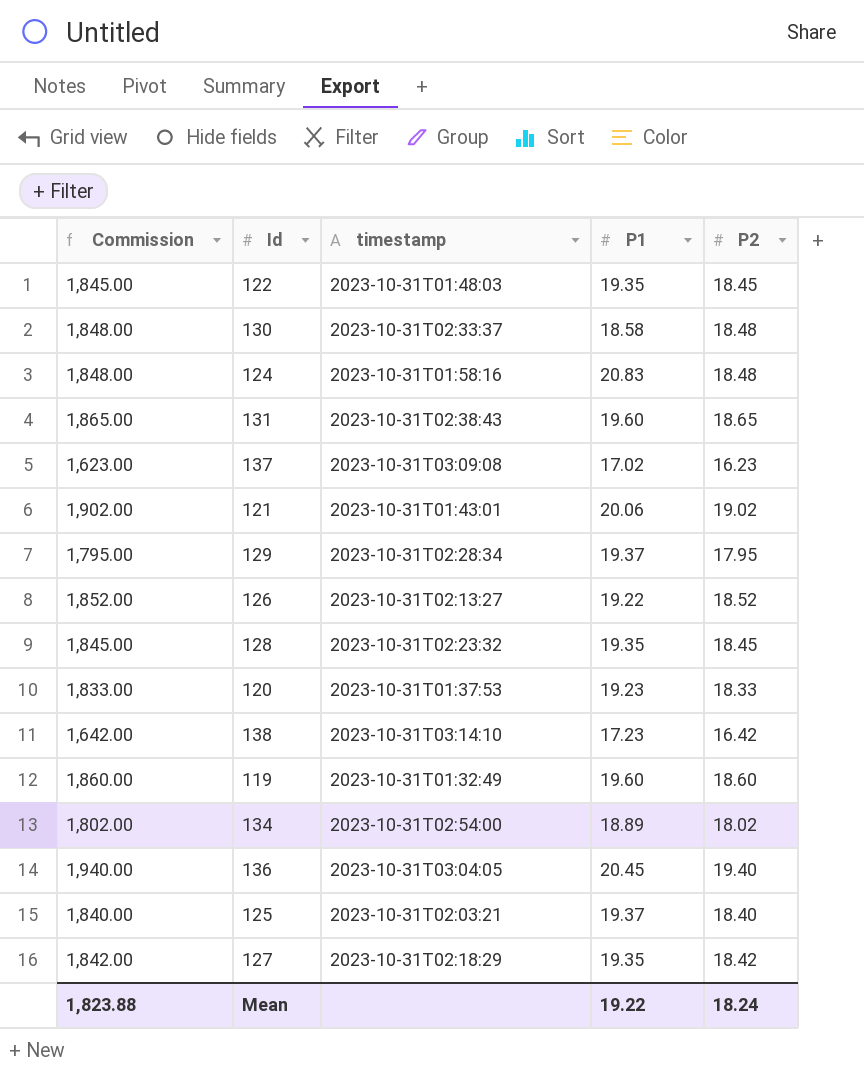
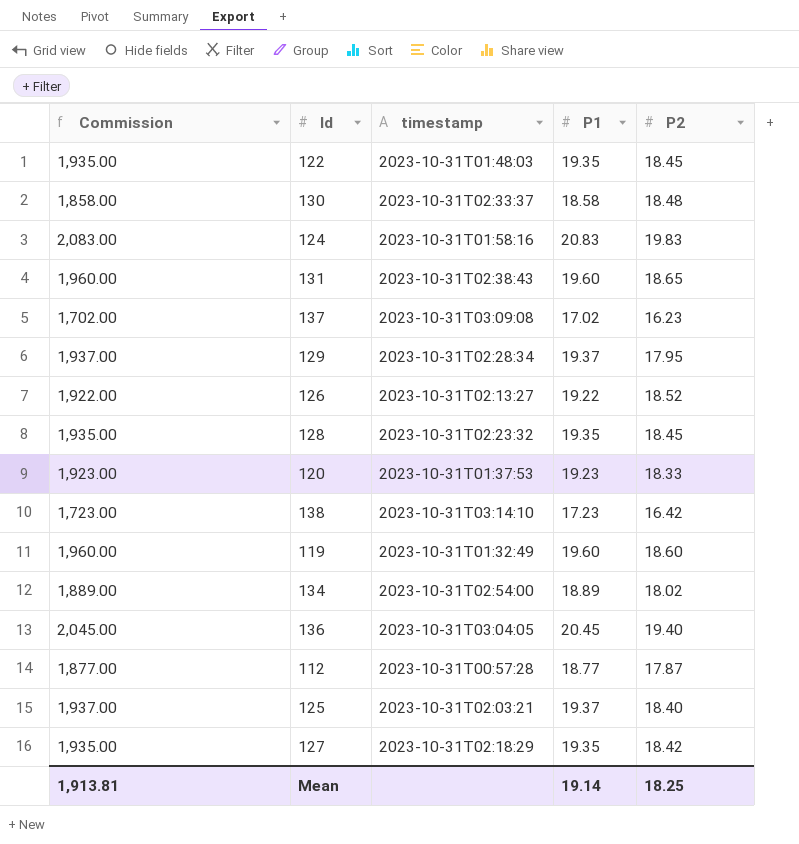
column Commission | formula: [P2] * 100 -> [P1] * 100
row 121: 1,902.00 | 2023-10-31T01:43:01 | 20.06 | 19.02 -> none
124 | P2: 18.48 -> 19.83
row 112: none -> 1,877.00 | 2023-10-31T00:57:28 | 18.77 | 17.87
Mean | Commission: 1,823.88 -> 1,913.81
Mean | P1: 19.22 -> 19.14
Mean | P2: 18.24 -> 18.25

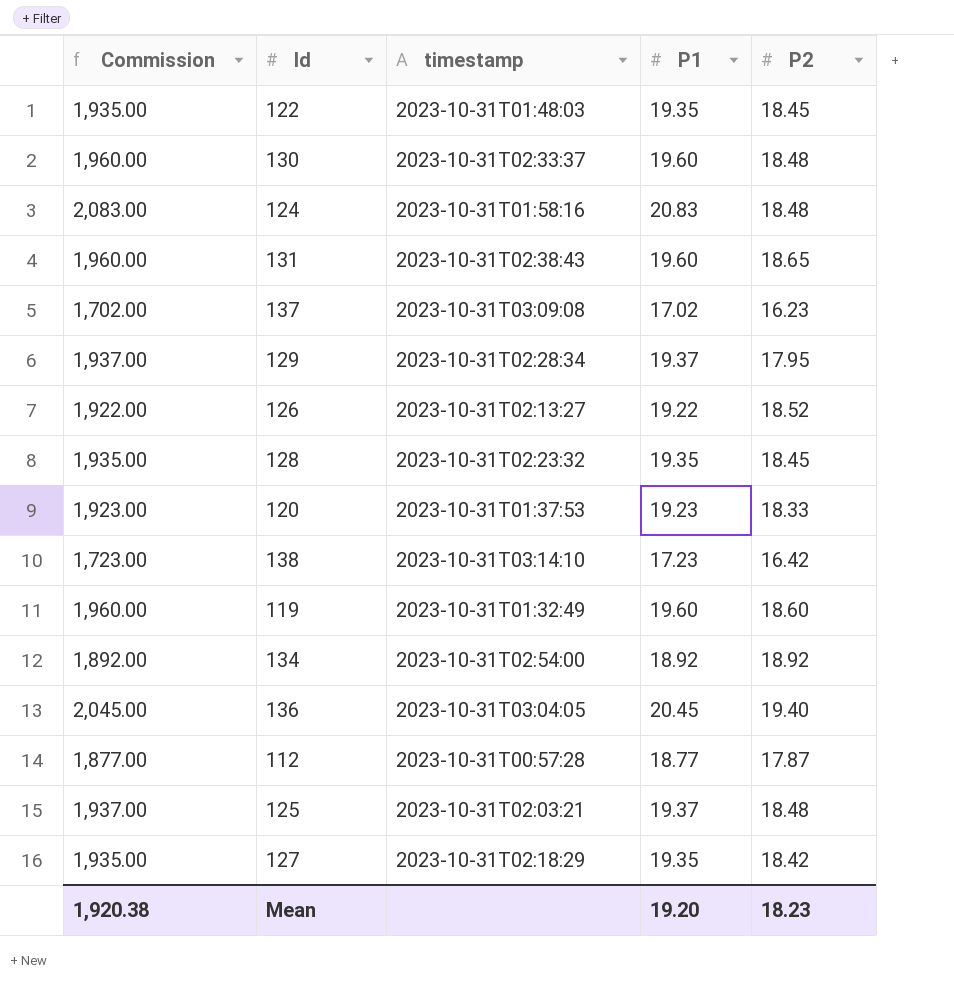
130 | Commission: 1,858.00 -> 1,960.00
130 | P1: 18.58 -> 19.60
124 | P2: 19.83 -> 18.48
134 | Commission: 1,889.00 -> 1,892.00
134 | P1: 18.89 -> 18.92
134 | P2: 18.02 -> 18.92
125 | P2: 18.40 -> 18.48
Mean | Commission: 1,913.81 -> 1,920.38
Mean | P1: 19.14 -> 19.20
Mean | P2: 18.25 -> 18.23

